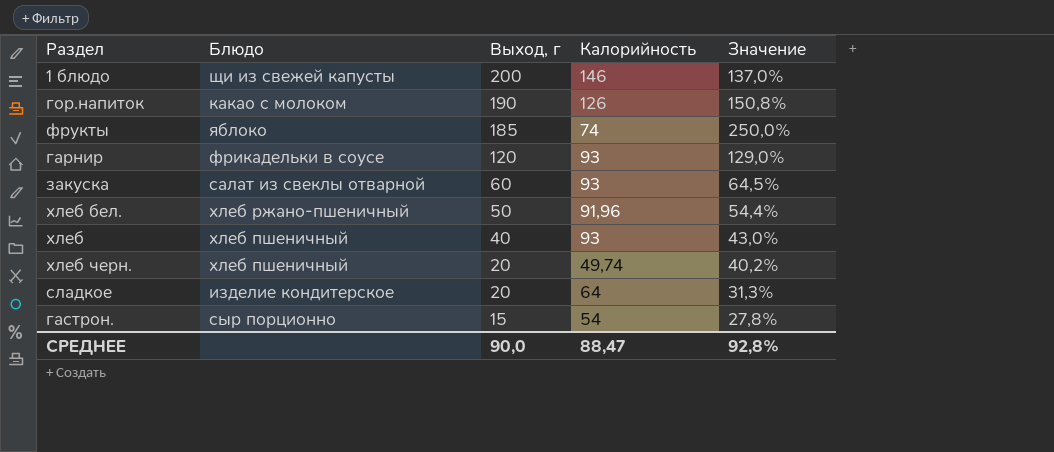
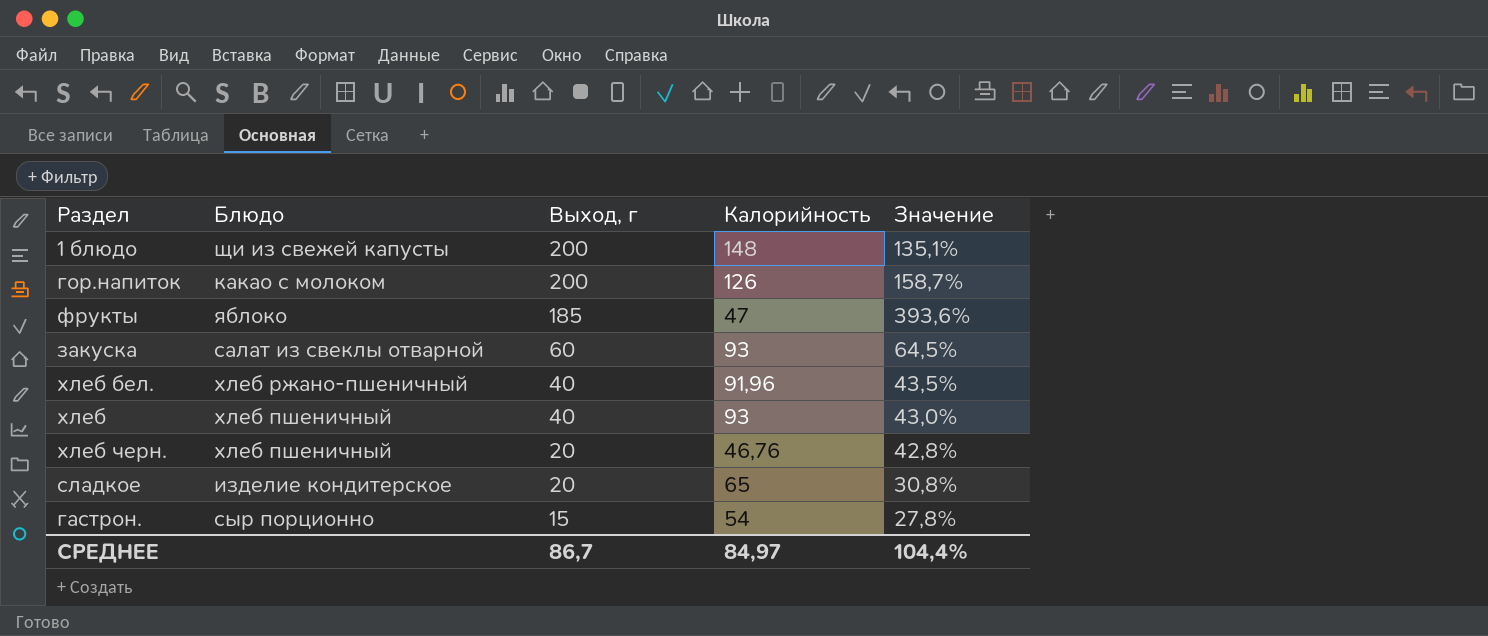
row гарнир: фрикадельки в соусе | 120 | 93 | 129,0% -> none
1 блюдо | Калорийность: 146 -> 148
1 блюдо | Значение: 137,0% -> 135,1%
гор.напиток | Выход, г: 190 -> 200
гор.напиток | Значение: 150,8% -> 158,7%
фрукты | Калорийность: 74 -> 47
фрукты | Значение: 250,0% -> 393,6%
хлеб бел. | Выход, г: 50 -> 40
хлеб бел. | Значение: 54,4% -> 43,5%
хлеб черн. | Калорийность: 49,74 -> 46,76
хлеб черн. | Значение: 40,2% -> 42,8%
сладкое | Калорийность: 64 -> 65
сладкое | Значение: 31,3% -> 30,8%
СРЕДНЕЕ | Выход, г: 90,0 -> 86,7
СРЕДНЕЕ | Калорийность: 88,47 -> 84,97
СРЕДНЕЕ | Значение: 92,8% -> 104,4%

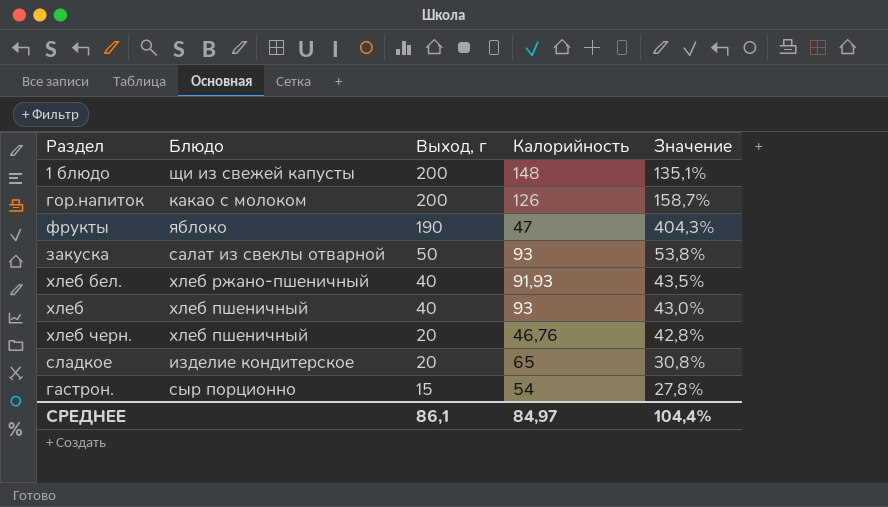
фрукты | Выход, г: 185 -> 190
фрукты | Значение: 393,6% -> 404,3%
закуска | Выход, г: 60 -> 50
закуска | Значение: 64,5% -> 53,8%
хлеб бел. | Калорийность: 91,96 -> 91,93
СРЕДНЕЕ | Выход, г: 86,7 -> 86,1

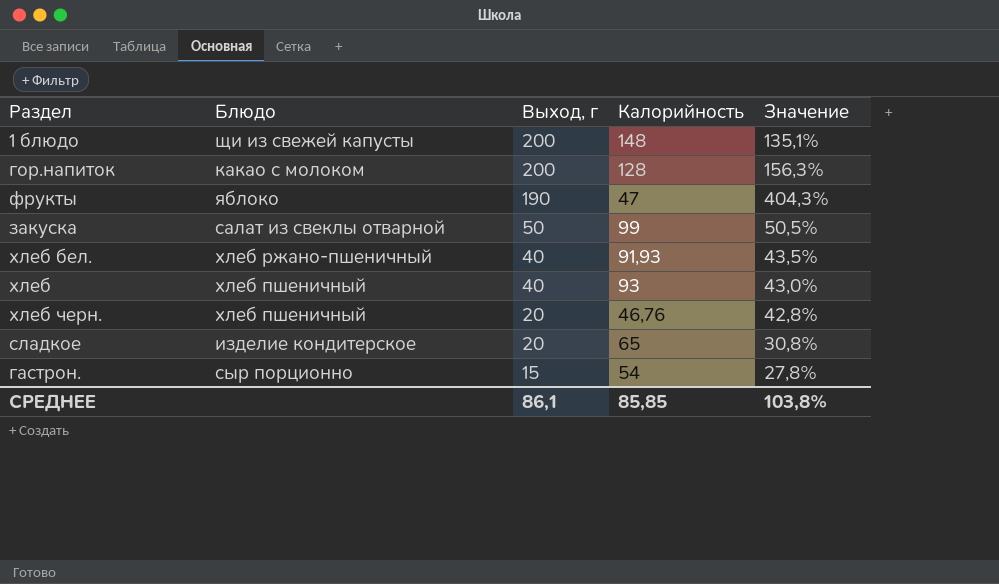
гор.напиток | Калорийность: 126 -> 128
гор.напиток | Значение: 158,7% -> 156,3%
закуска | Калорийность: 93 -> 99
закуска | Значение: 53,8% -> 50,5%
СРЕДНЕЕ | Калорийность: 84,97 -> 85,85
СРЕДНЕЕ | Значение: 104,4% -> 103,8%

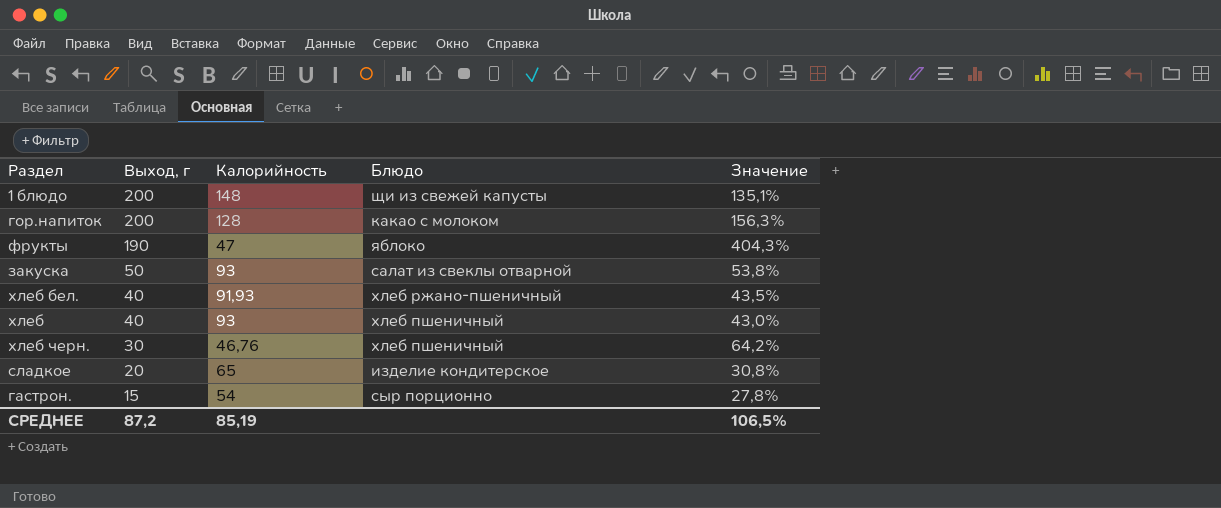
column Блюдо | position: 2 -> 4
закуска | Калорийность: 99 -> 93
закуска | Значение: 50,5% -> 53,8%
хлеб черн. | Выход, г: 20 -> 30
хлеб черн. | Значение: 42,8% -> 64,2%
СРЕДНЕЕ | Выход, г: 86,1 -> 87,2
СРЕДНЕЕ | Калорийность: 85,85 -> 85,19
СРЕДНЕЕ | Значение: 103,8% -> 106,5%

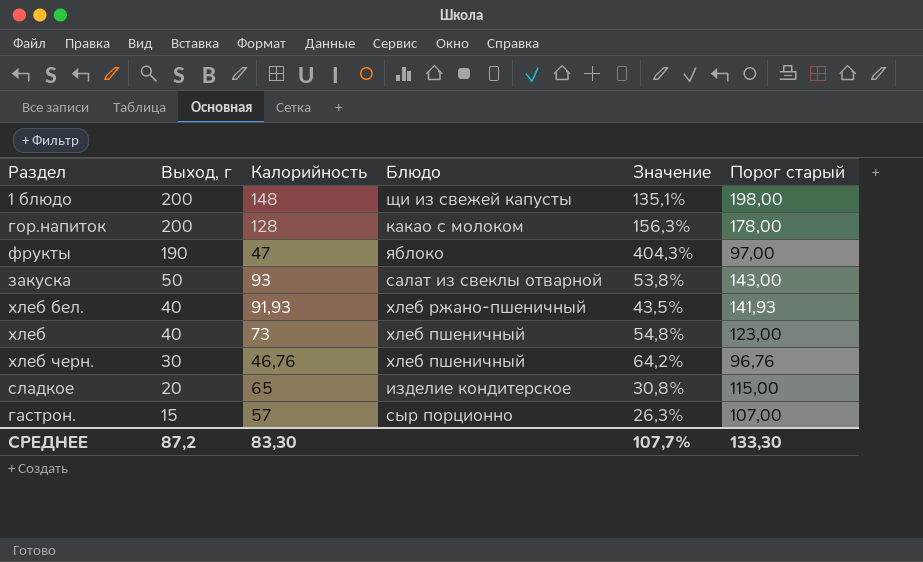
column Порог старый | formula: none -> [Калорийность] + 50
хлеб | Калорийность: 93 -> 73
хлеб | Значение: 43,0% -> 54,8%
гастрон. | Калорийность: 54 -> 57
гастрон. | Значение: 27,8% -> 26,3%
СРЕДНЕЕ | Калорийность: 85,19 -> 83,30
СРЕДНЕЕ | Значение: 106,5% -> 107,7%

